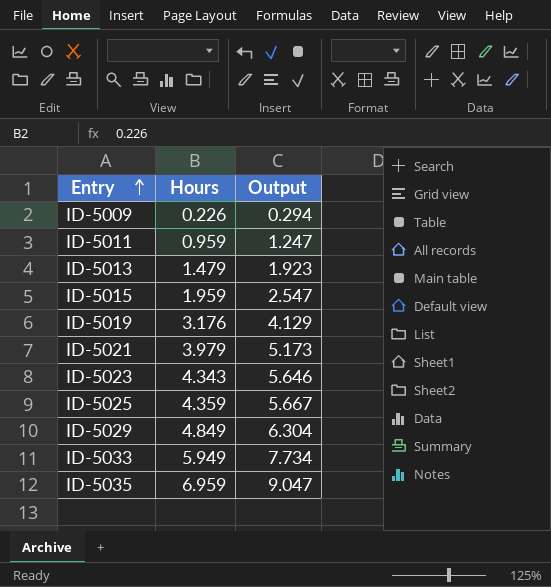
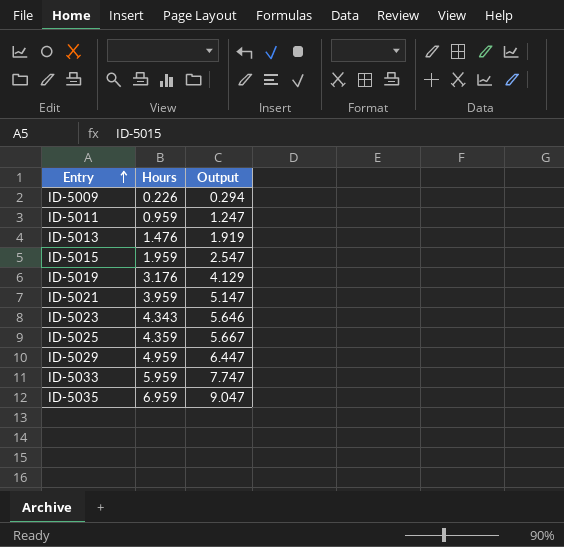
ID-5013 | Hours: 1.479 -> 1.476
ID-5013 | Output: 1.923 -> 1.919
ID-5021 | Hours: 3.979 -> 3.959
ID-5021 | Output: 5.173 -> 5.147
ID-5029 | Hours: 4.849 -> 4.959
ID-5029 | Output: 6.304 -> 6.447
ID-5033 | Hours: 5.949 -> 5.959
ID-5033 | Output: 7.734 -> 7.747

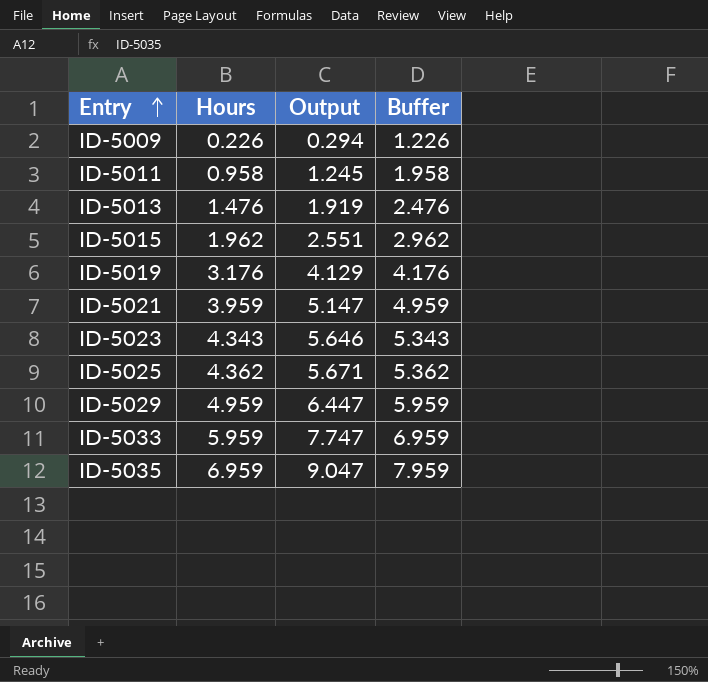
column Buffer | formula: none -> [Hours] + 1
ID-5011 | Hours: 0.959 -> 0.958
ID-5011 | Output: 1.247 -> 1.245
ID-5015 | Hours: 1.959 -> 1.962
ID-5015 | Output: 2.547 -> 2.551
ID-5025 | Hours: 4.359 -> 4.362
ID-5025 | Output: 5.667 -> 5.671

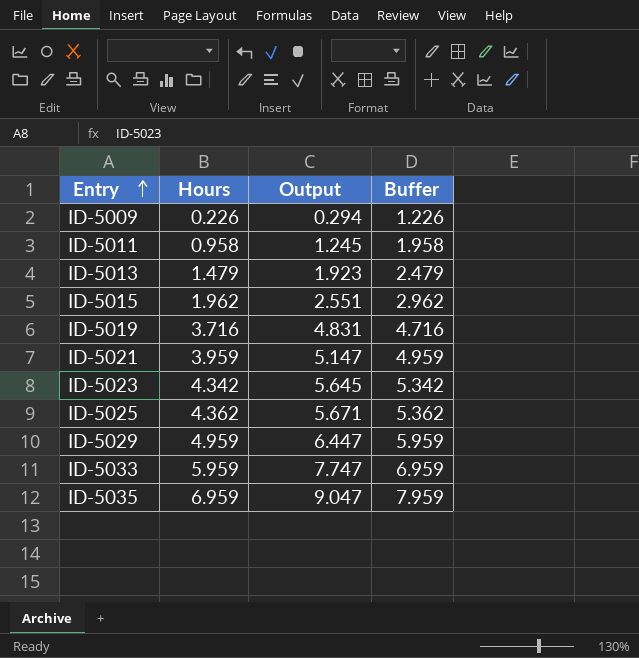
ID-5013 | Hours: 1.476 -> 1.479
ID-5013 | Output: 1.919 -> 1.923
ID-5013 | Buffer: 2.476 -> 2.479
ID-5019 | Hours: 3.176 -> 3.716
ID-5019 | Output: 4.129 -> 4.831
ID-5019 | Buffer: 4.176 -> 4.716
ID-5023 | Hours: 4.343 -> 4.342
ID-5023 | Output: 5.646 -> 5.645
ID-5023 | Buffer: 5.343 -> 5.342

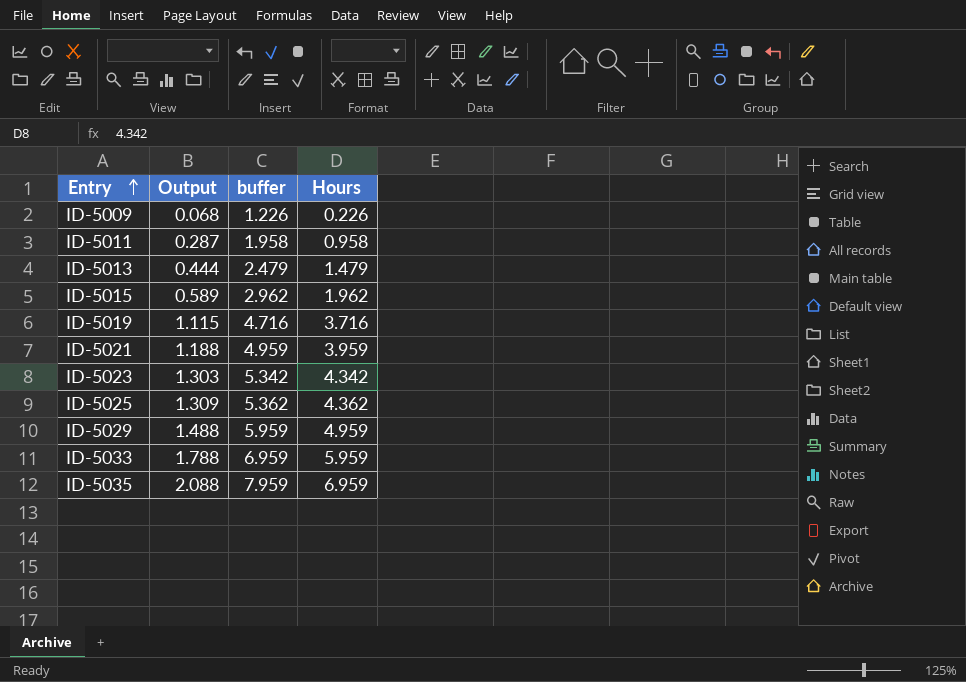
column Output | formula: [Hours] * 1.3 -> [Hours] * 0.3
column name: Buffer -> buffer
column Hours | position: 2 -> 4

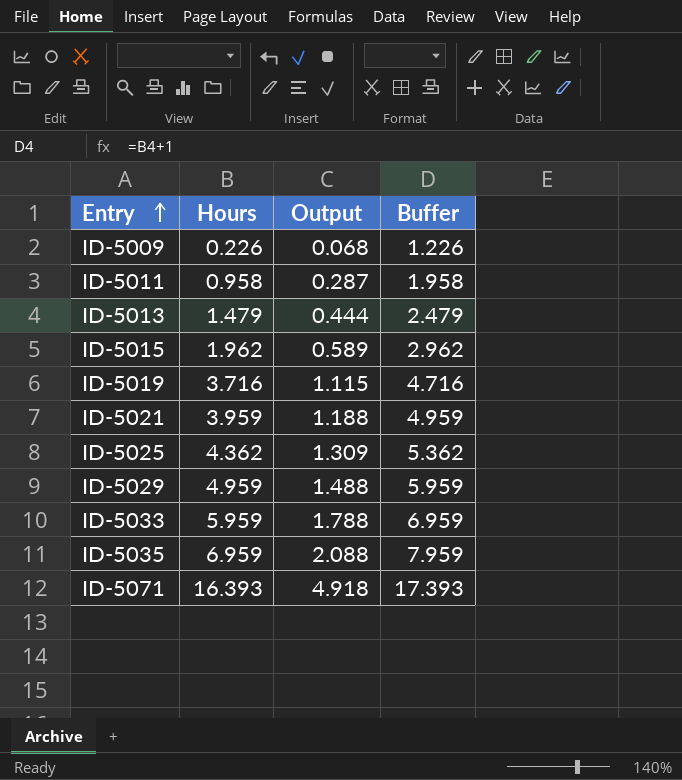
column Hours | position: 4 -> 2
column name: buffer -> Buffer
row ID-5023: 1.303 | 5.342 | 4.342 -> none
row ID-5071: none -> 16.393 | 4.918 | 17.393

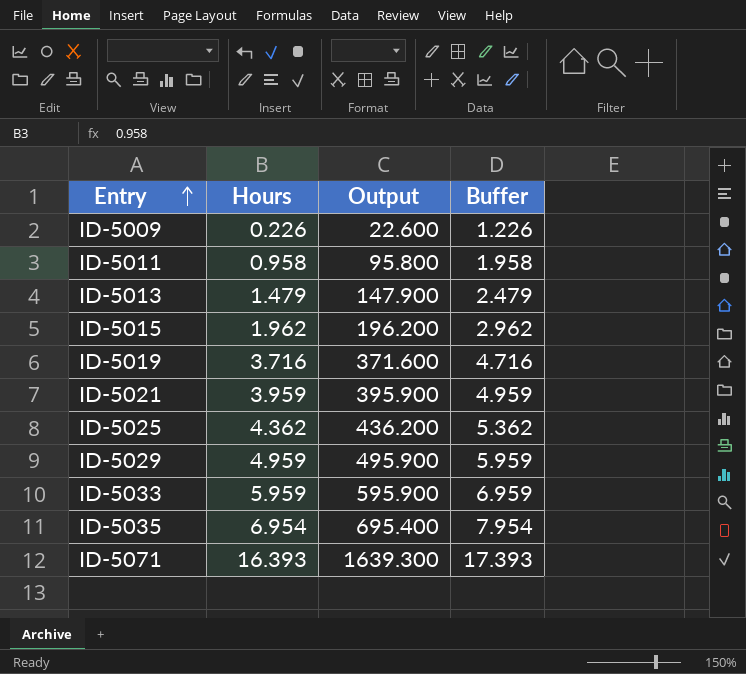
column Output | formula: [Hours] * 0.3 -> [Hours] * 100
ID-5035 | Hours: 6.959 -> 6.954
ID-5035 | Buffer: 7.959 -> 7.954

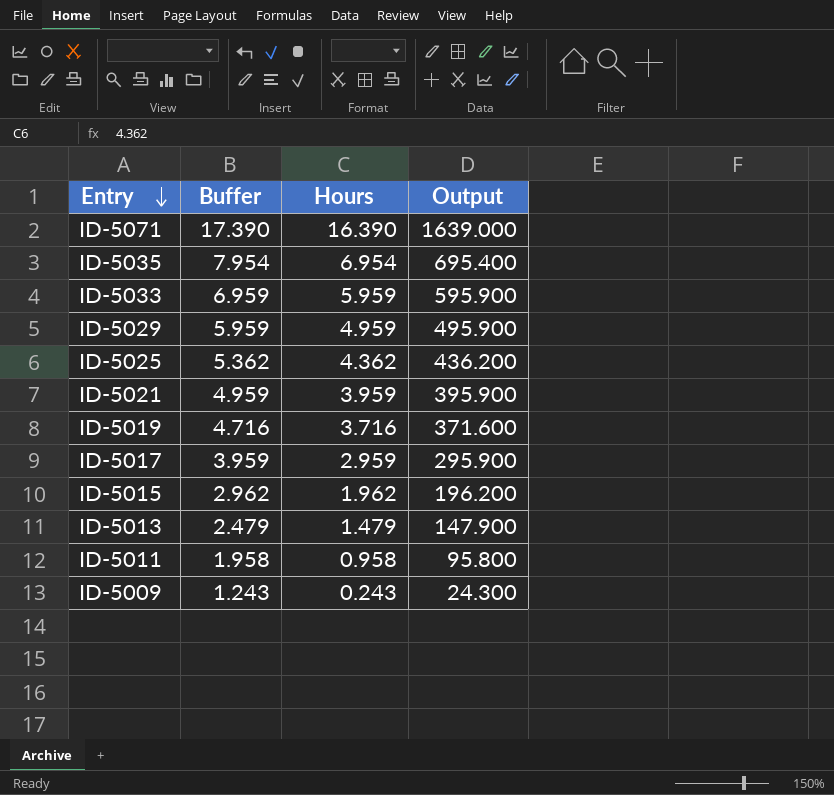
row order: Entry ascending -> Entry descending
column Buffer | position: 4 -> 2
ID-5071 | Buffer: 17.393 -> 17.390
ID-5071 | Hours: 16.393 -> 16.390
ID-5071 | Output: 1639.300 -> 1639.000
row ID-5017: none -> 3.959 | 2.959 | 295.900
ID-5009 | Buffer: 1.226 -> 1.243
ID-5009 | Hours: 0.226 -> 0.243
ID-5009 | Output: 22.600 -> 24.300

